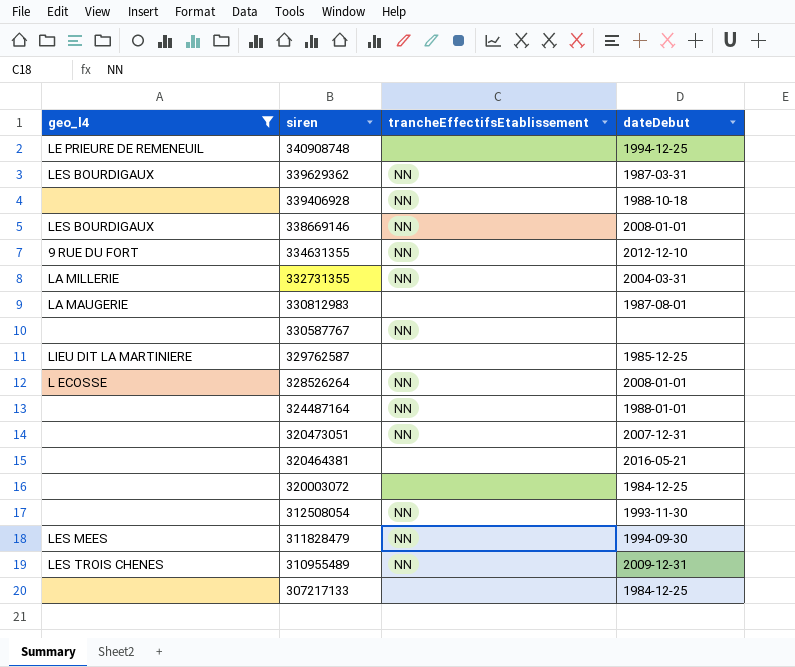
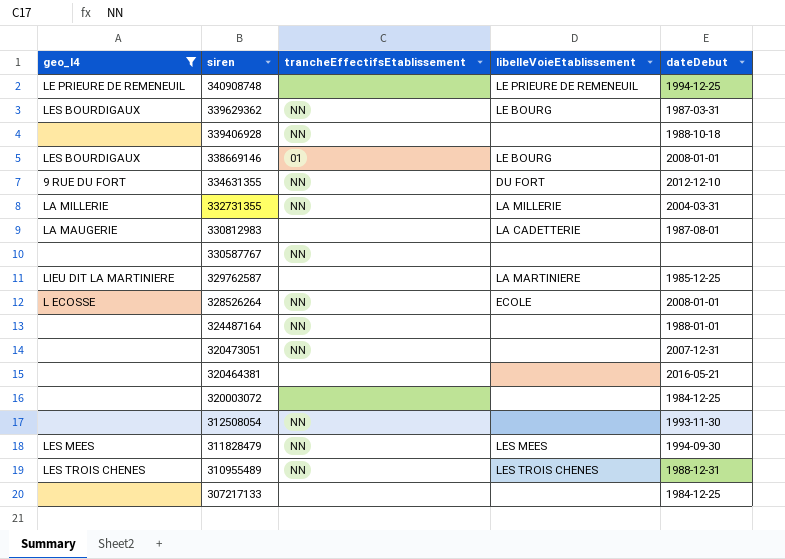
column libelleVoieEtablissement | position: none -> 4
338669146 | trancheEffectifsEtablissement: NN -> 01
310955489 | dateDebut: 2009-12-31 -> 1988-12-31

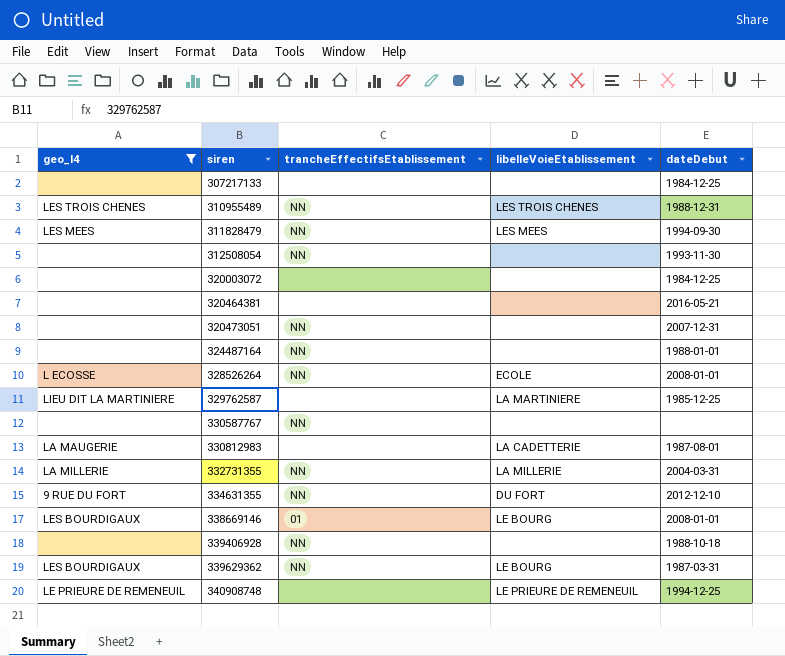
row order: siren descending -> siren ascending

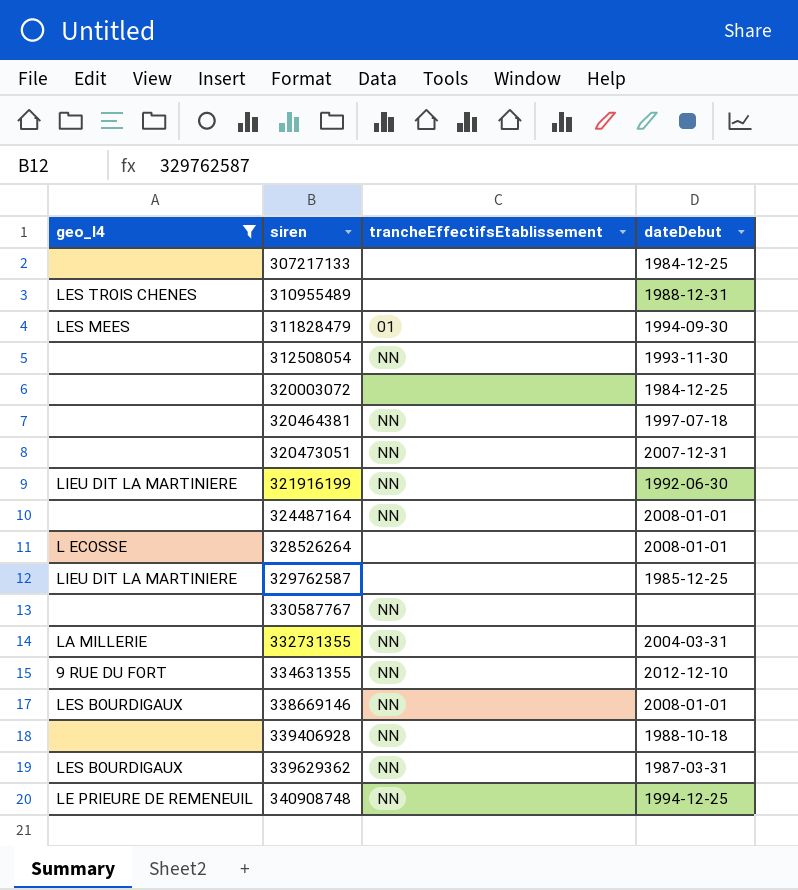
column libelleVoieEtablissement | position: 4 -> none
row 330812983: LA MAUGERIE | none | LA CADETTERIE | 1987-08-01 -> none
310955489 | trancheEffectifsEtablissement: NN -> none
311828479 | trancheEffectifsEtablissement: NN -> 01
320464381 | trancheEffectifsEtablissement: none -> NN
320464381 | dateDebut: 2016-05-21 -> 1997-07-18
row 321916199: none -> LIEU DIT LA MARTINIERE | NN | 1992-06-30
324487164 | dateDebut: 1988-01-01 -> 2008-01-01
328526264 | trancheEffectifsEtablissement: NN -> none
338669146 | trancheEffectifsEtablissement: 01 -> NN
340908748 | trancheEffectifsEtablissement: none -> NN

